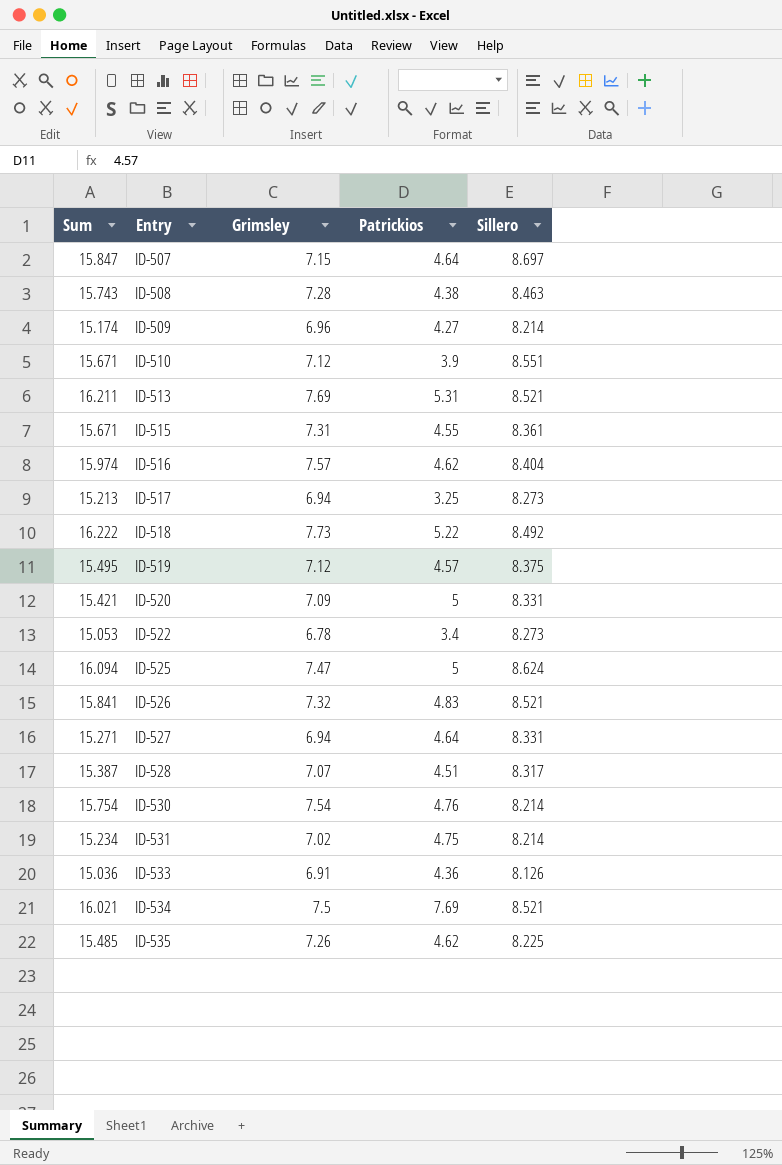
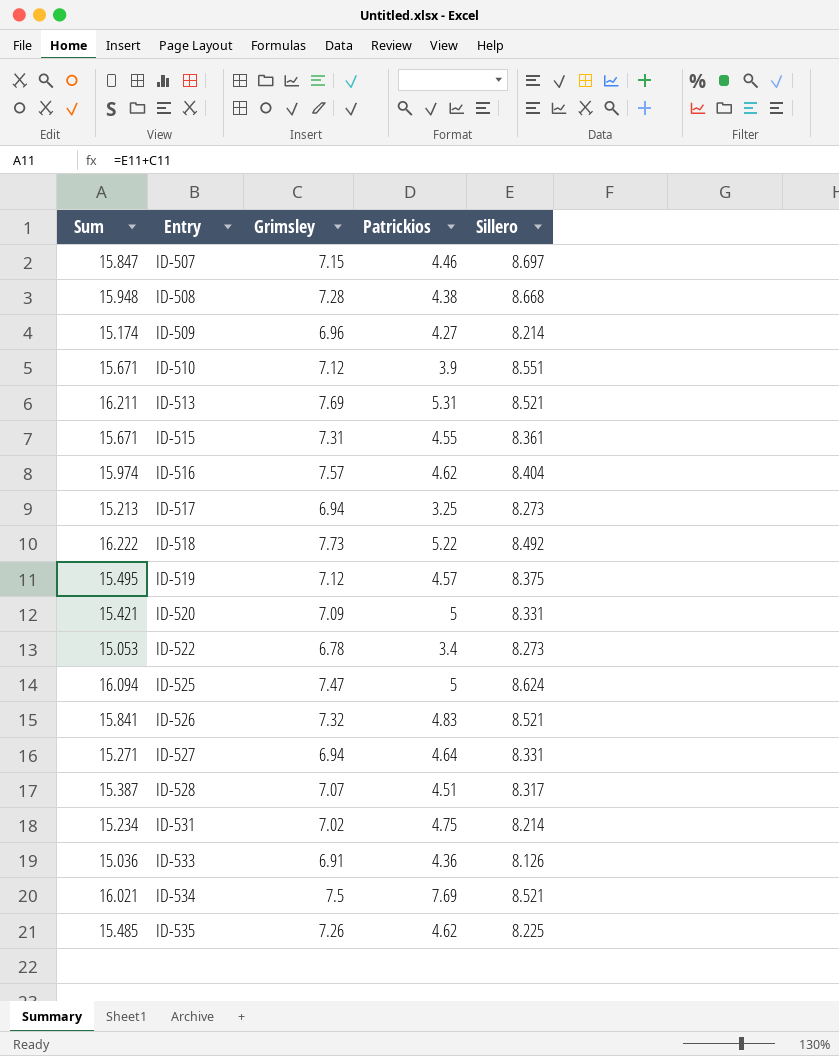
row ID-530: 15.754 | 7.54 | 4.76 | 8.214 -> none
ID-507 | Patrickios: 4.64 -> 4.46
ID-508 | Sum: 15.743 -> 15.948
ID-508 | Sillero: 8.463 -> 8.668

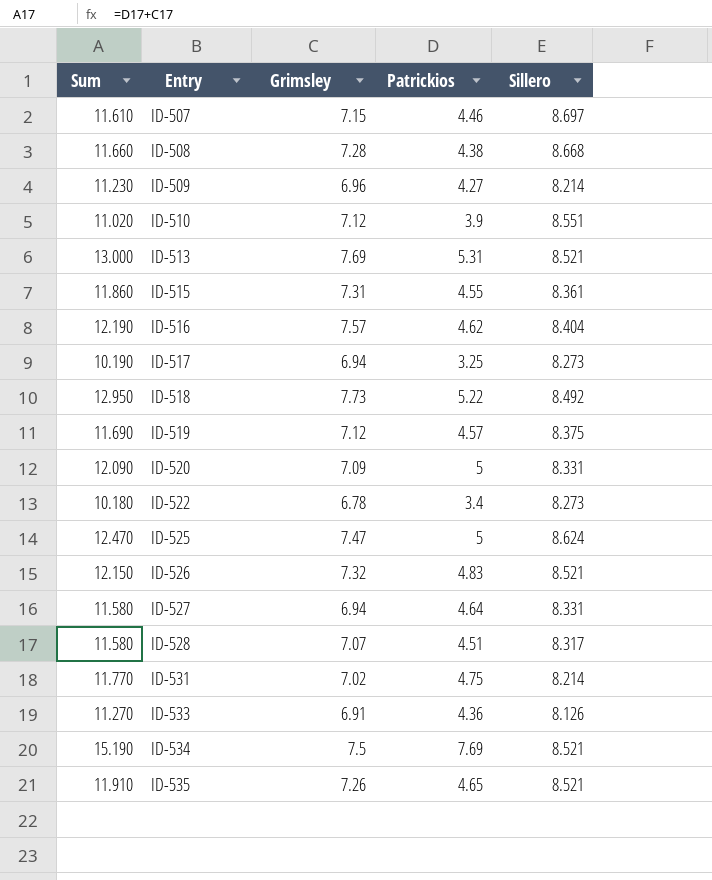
column Sum | formula: [Grimsley] + [Sillero] -> [Grimsley] + [Patrickios]
ID-535 | Patrickios: 4.62 -> 4.65
ID-535 | Sillero: 8.225 -> 8.521

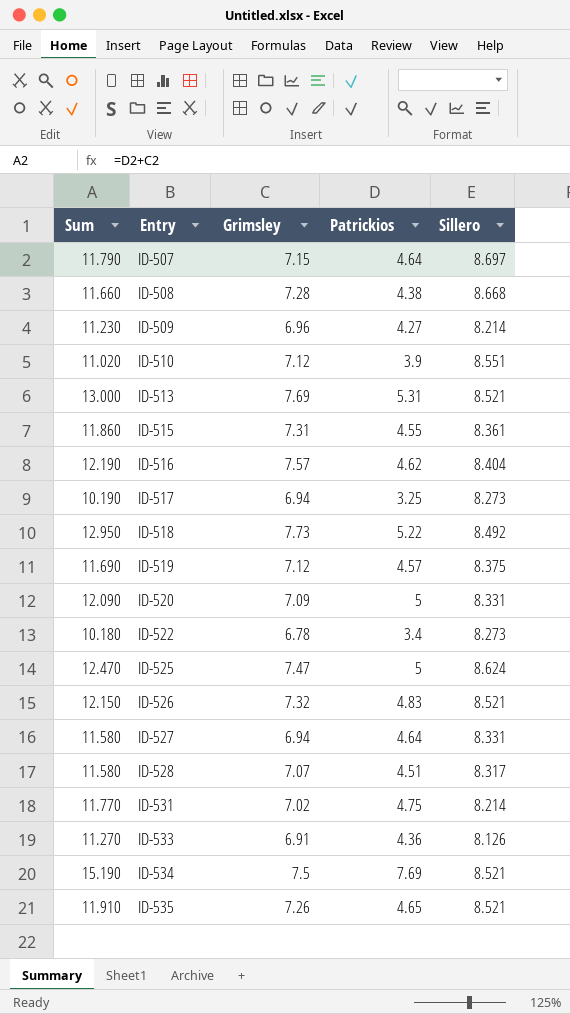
ID-507 | Sum: 11.610 -> 11.790
ID-507 | Patrickios: 4.46 -> 4.64

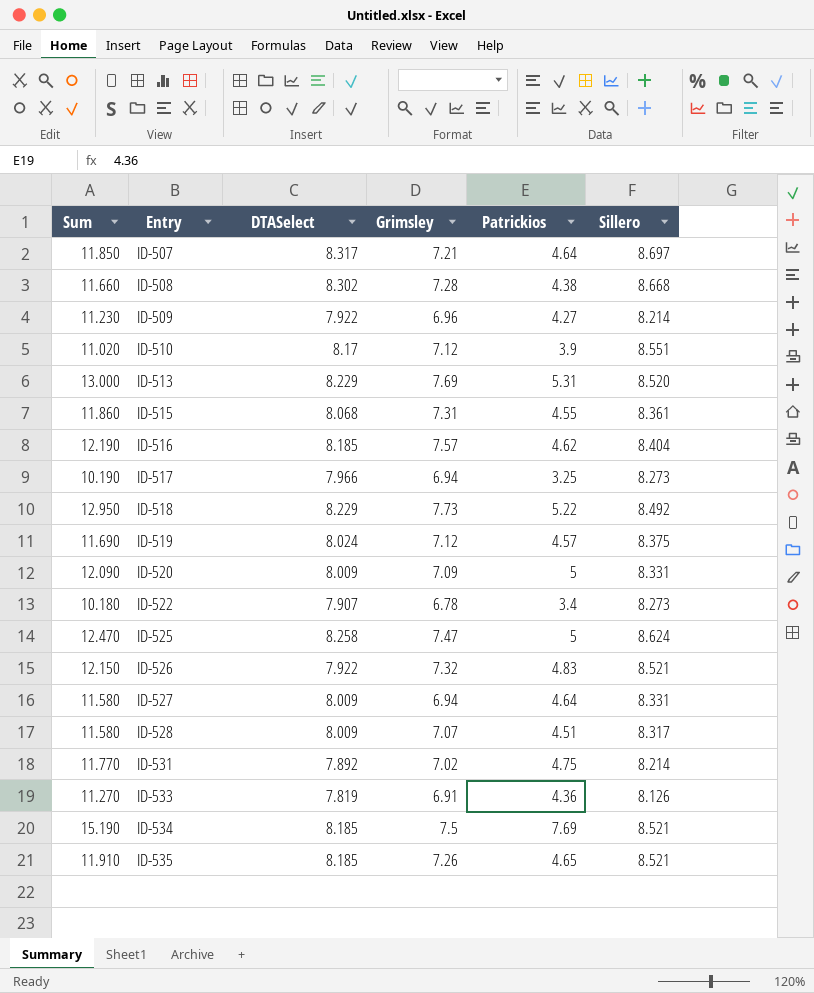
column DTASelect | position: none -> 3
ID-507 | Sum: 11.790 -> 11.850
ID-507 | Grimsley: 7.15 -> 7.21
ID-513 | Sillero: 8.521 -> 8.520

